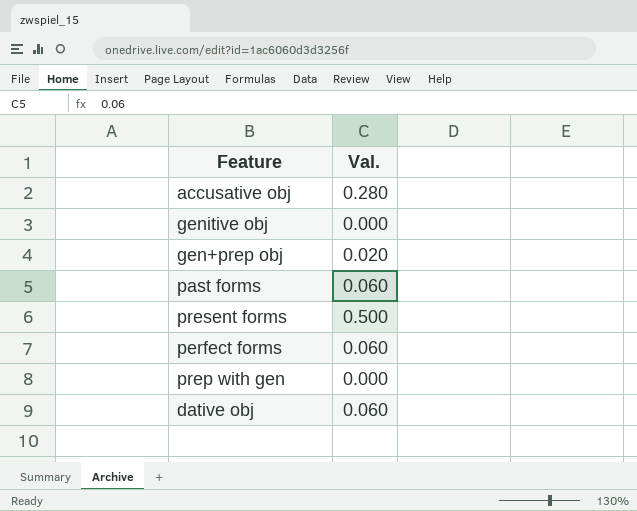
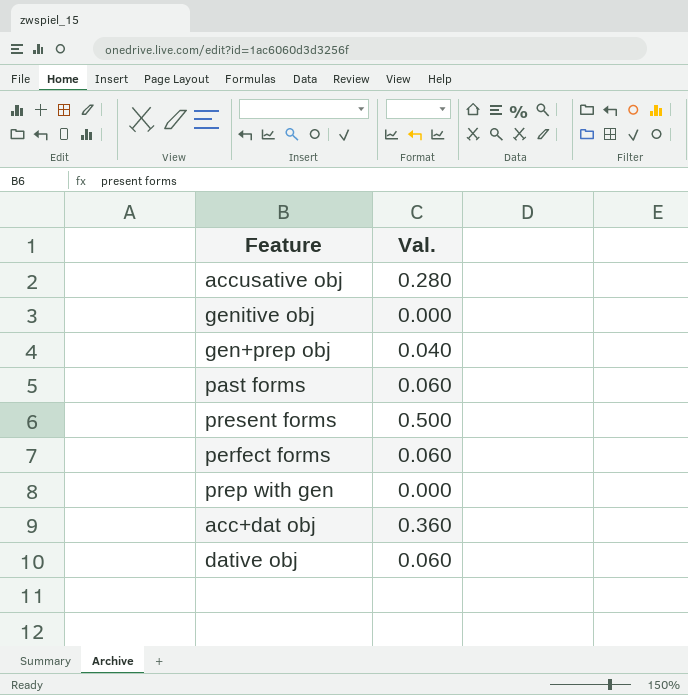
gen+prep obj | Val.: 0.020 -> 0.040
row acc+dat obj: none -> 0.360

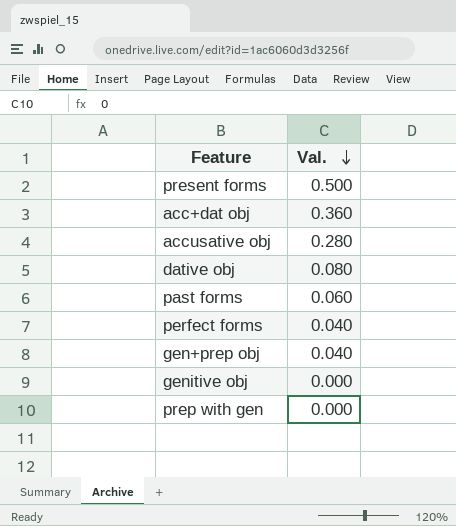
row order: none -> Val. descending
dative obj | Val.: 0.060 -> 0.080
perfect forms | Val.: 0.060 -> 0.040

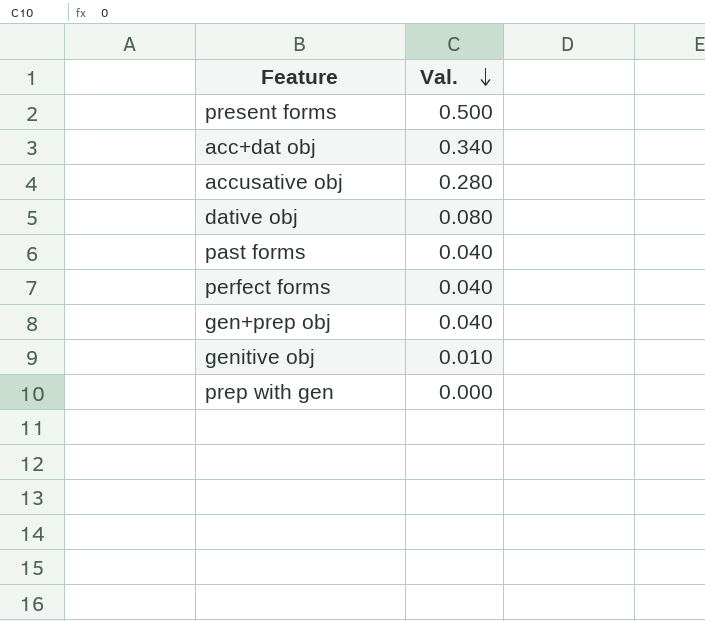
acc+dat obj | Val.: 0.360 -> 0.340
past forms | Val.: 0.060 -> 0.040
genitive obj | Val.: 0.000 -> 0.010

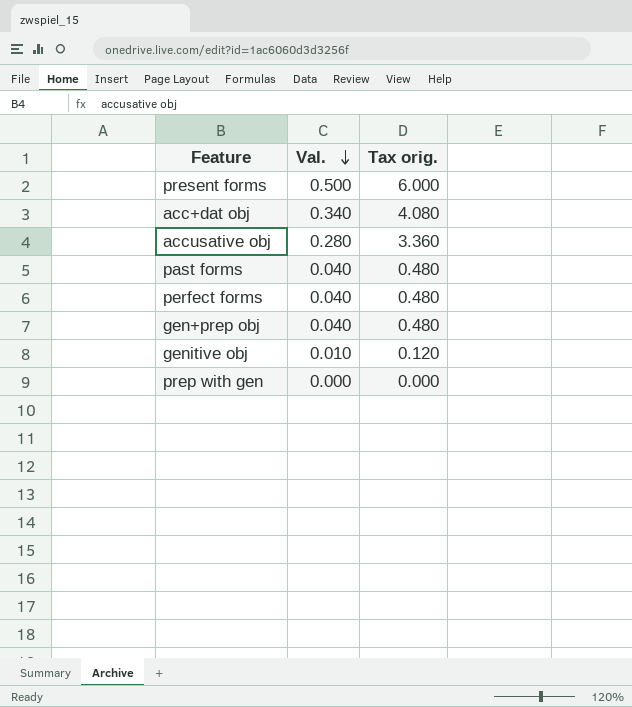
column Tax orig. | formula: none -> [Val.] * 12
row dative obj: 0.080 -> none

